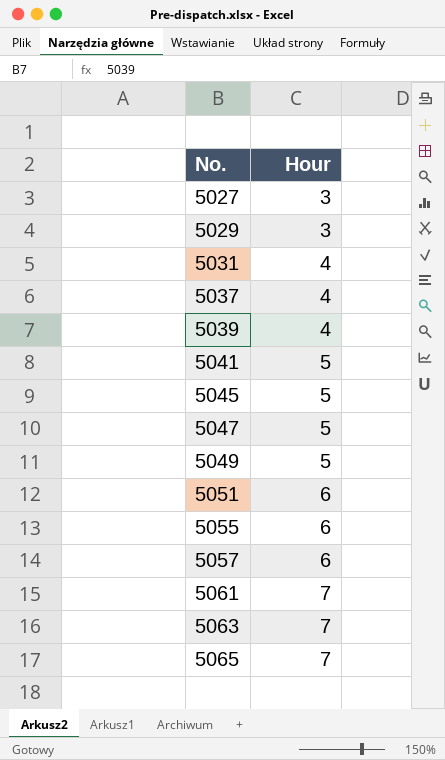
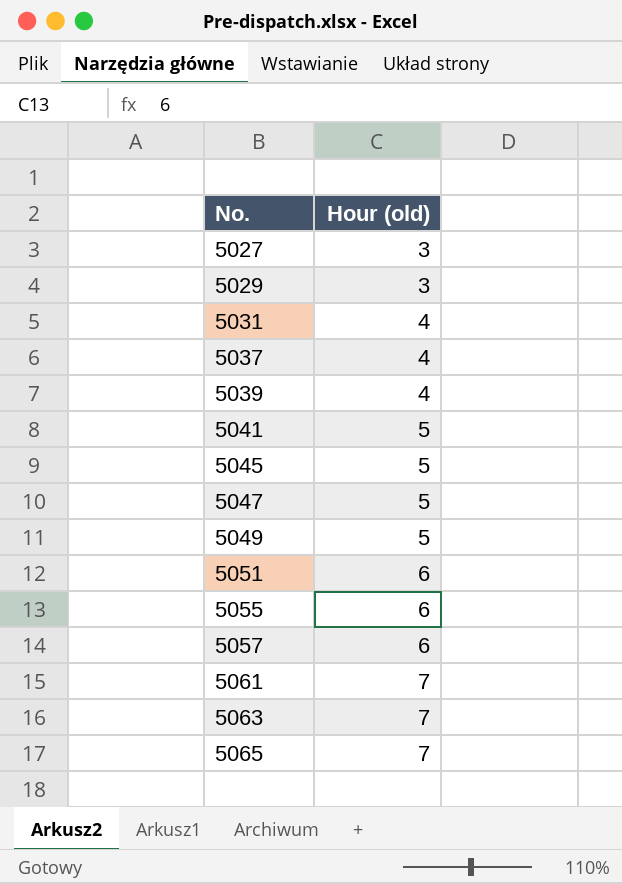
column name: Hour -> Hour (old)

